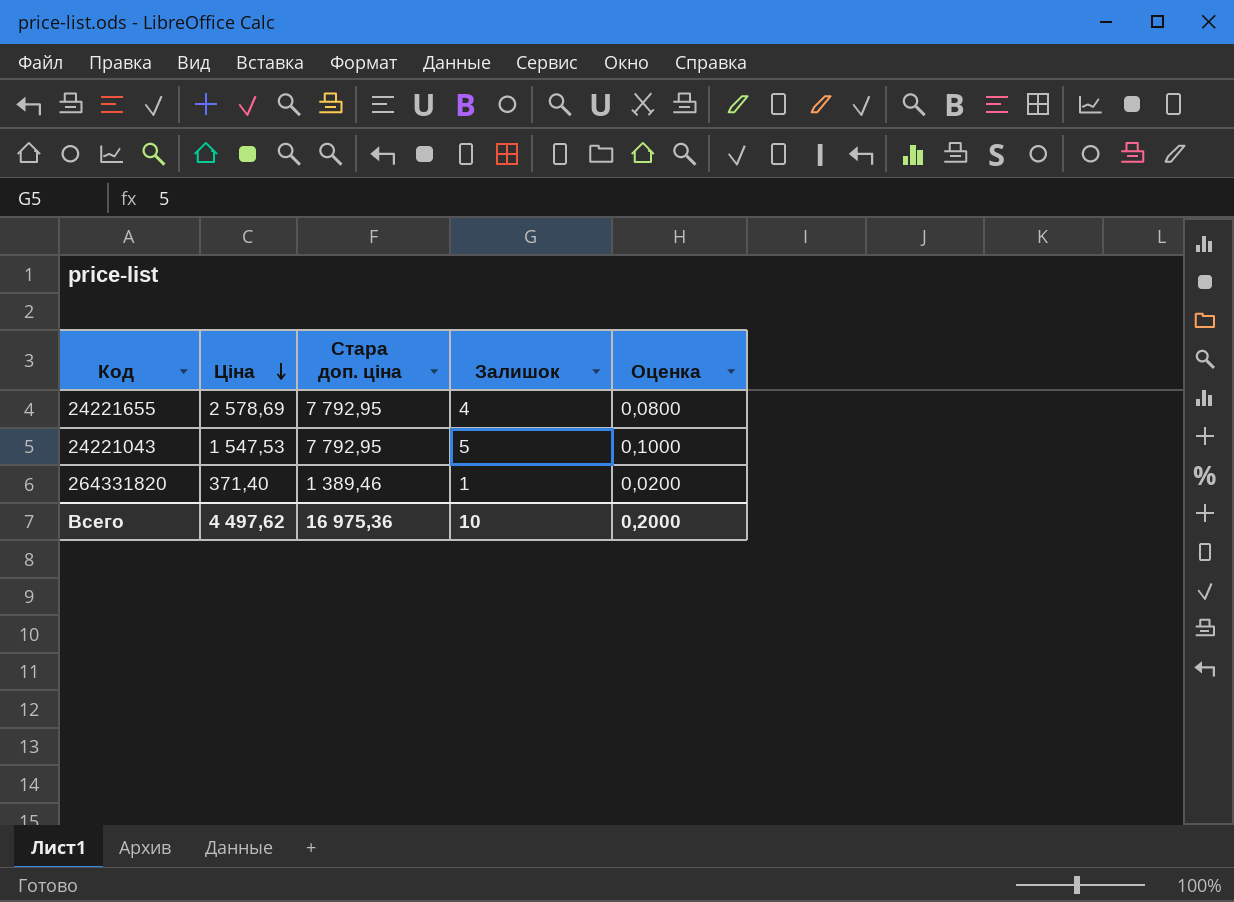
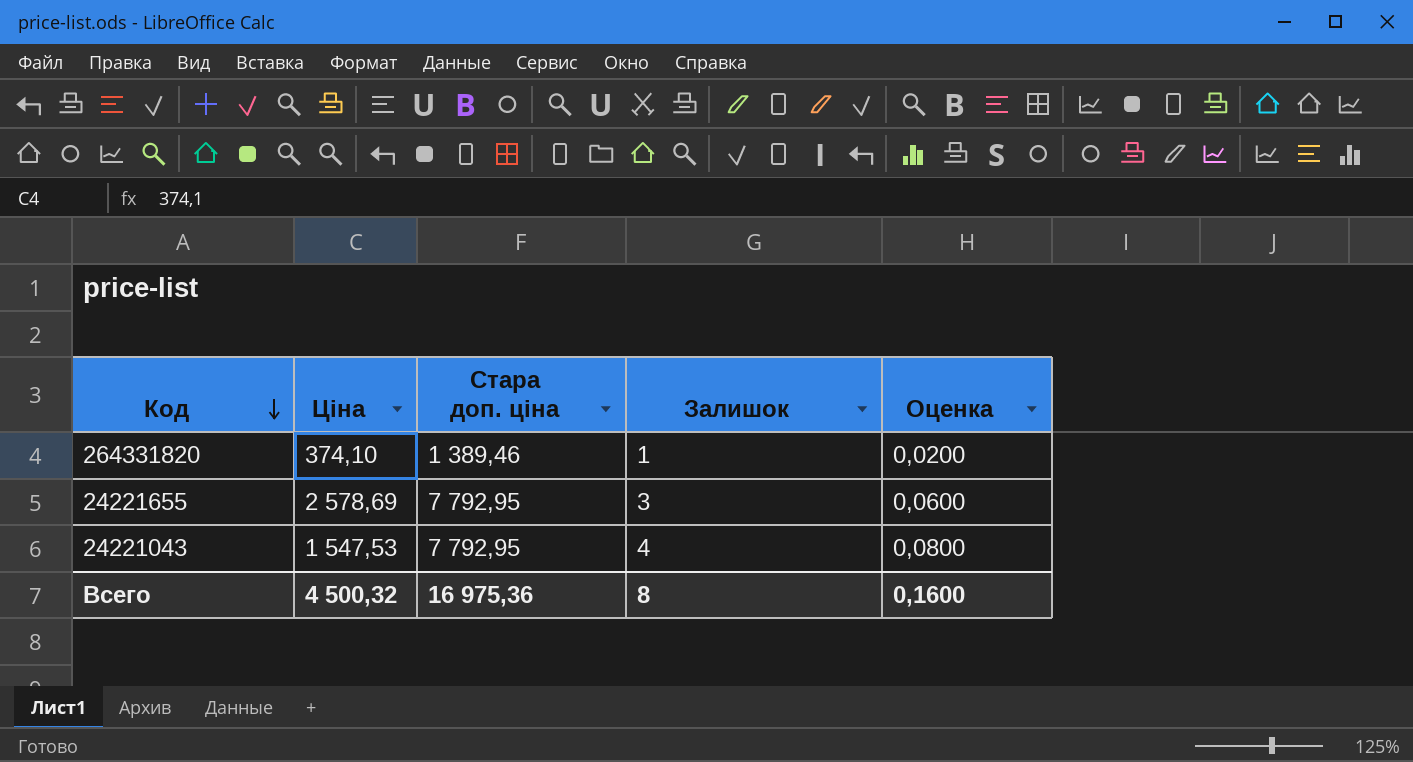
row order: Ціна descending -> Код descending
264331820 | Ціна: 371,40 -> 374,10
24221655 | Залишок: 4 -> 3
24221655 | Оценка: 0,0800 -> 0,0600
24221043 | Залишок: 5 -> 4
24221043 | Оценка: 0,1000 -> 0,0800
Всего | Ціна: 4 497,62 -> 4 500,32
Всего | Залишок: 10 -> 8
Всего | Оценка: 0,2000 -> 0,1600

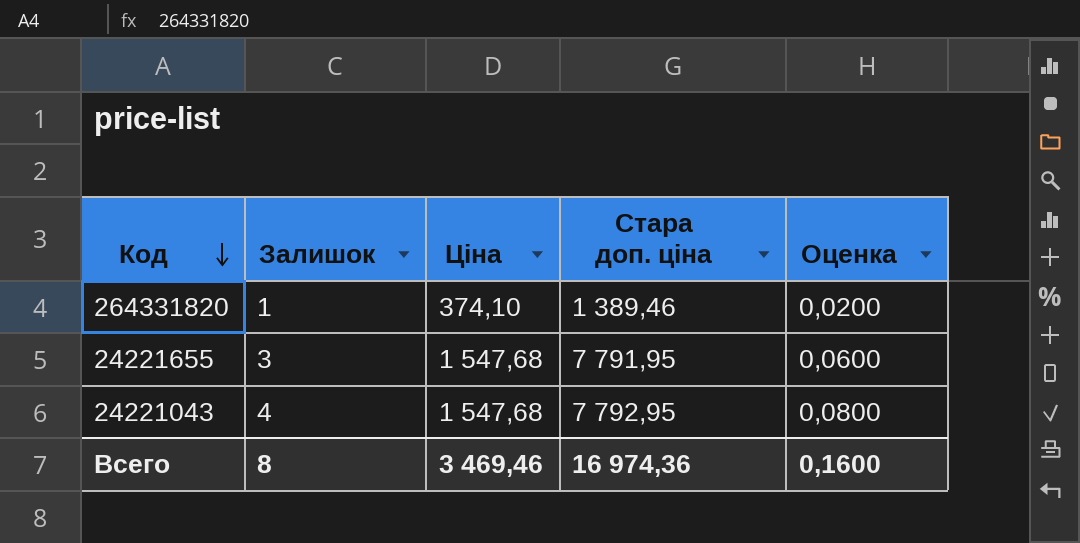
column Залишок | position: 4 -> 2
24221655 | Ціна: 2 578,69 -> 1 547,68
24221655 | Стара доп. ціна: 7 792,95 -> 7 791,95
24221043 | Ціна: 1 547,53 -> 1 547,68
Всего | Ціна: 4 500,32 -> 3 469,46
Всего | Стара доп. ціна: 16 975,36 -> 16 974,36

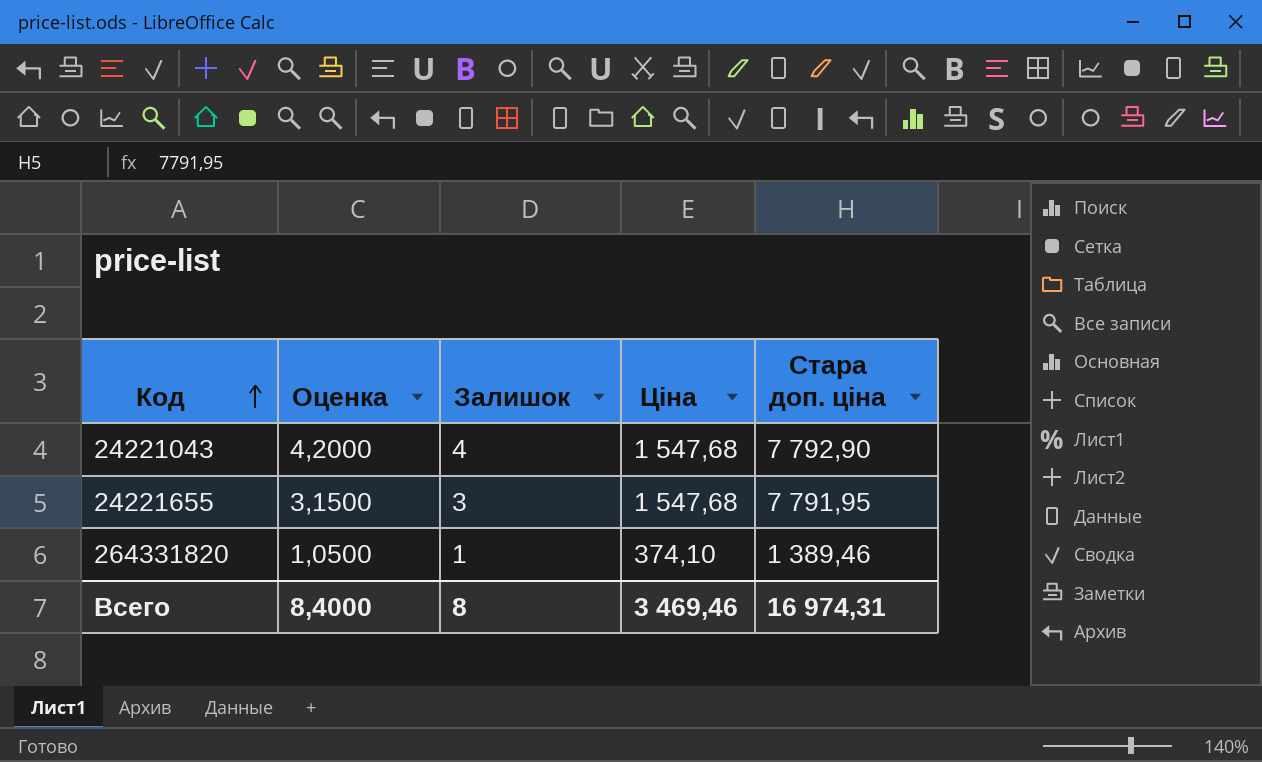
row order: Код descending -> Код ascending
column Оценка | formula: [Залишок] * 0,02 -> [Залишок] * 1,05
column Оценка | position: 5 -> 2
24221043 | Стара доп. ціна: 7 792,95 -> 7 792,90
Всего | Оценка: 0,1600 -> 8,4000
Всего | Стара доп. ціна: 16 974,36 -> 16 974,31

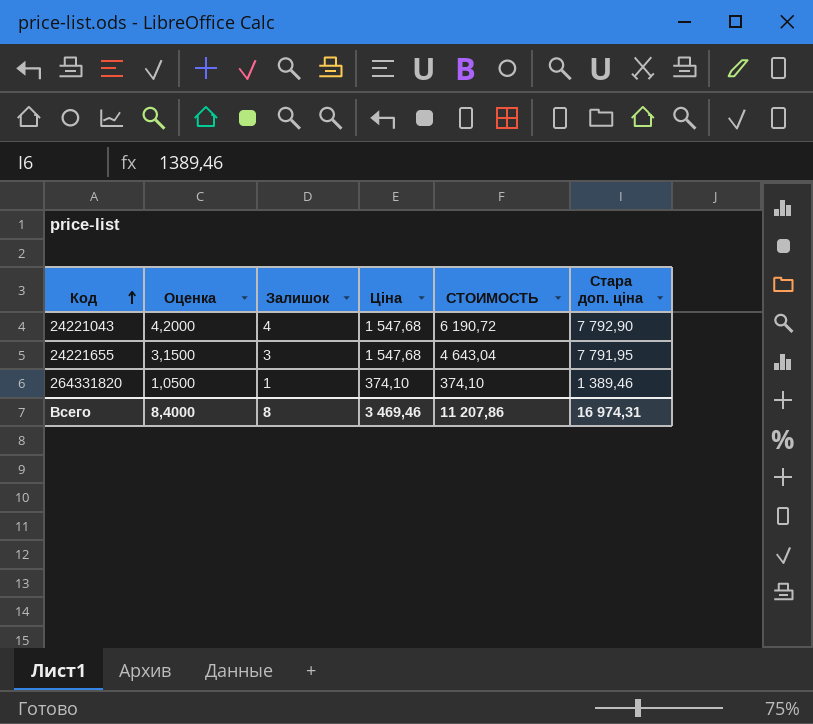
column СТОИМОСТЬ | formula: none -> [Залишок] * [Ціна]

